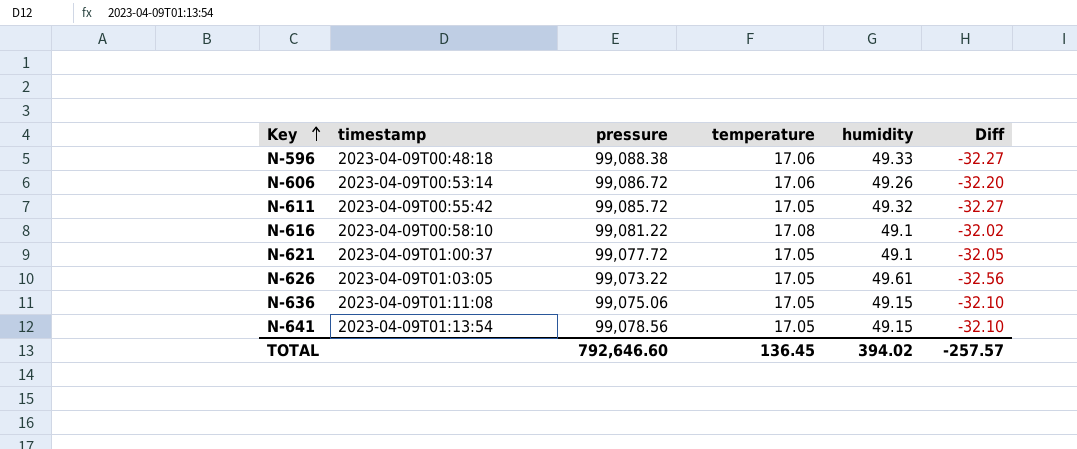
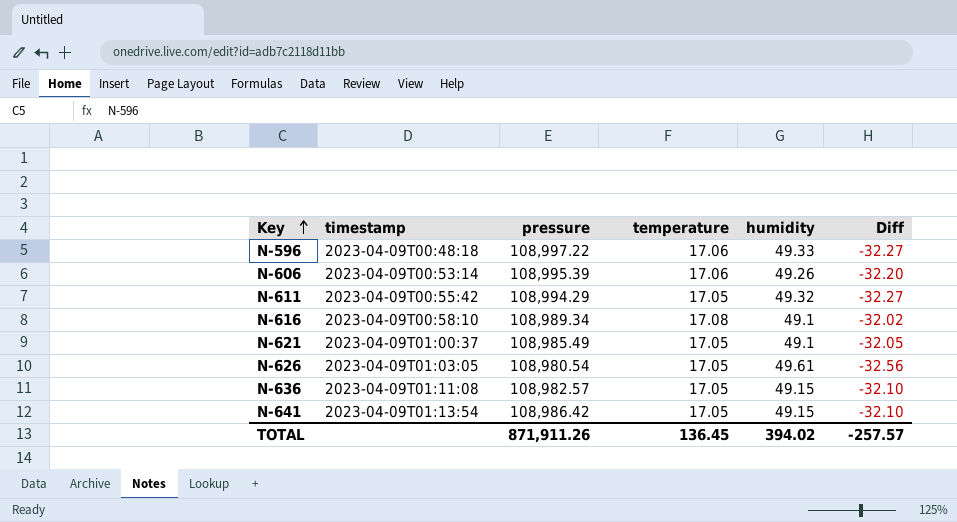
N-596 | pressure: 99,088.38 -> 108,997.22
N-606 | pressure: 99,086.72 -> 108,995.39
N-611 | pressure: 99,085.72 -> 108,994.29
N-616 | pressure: 99,081.22 -> 108,989.34
N-621 | pressure: 99,077.72 -> 108,985.49
N-626 | pressure: 99,073.22 -> 108,980.54
N-636 | pressure: 99,075.06 -> 108,982.57
N-641 | pressure: 99,078.56 -> 108,986.42
TOTAL | pressure: 792,646.60 -> 871,911.26

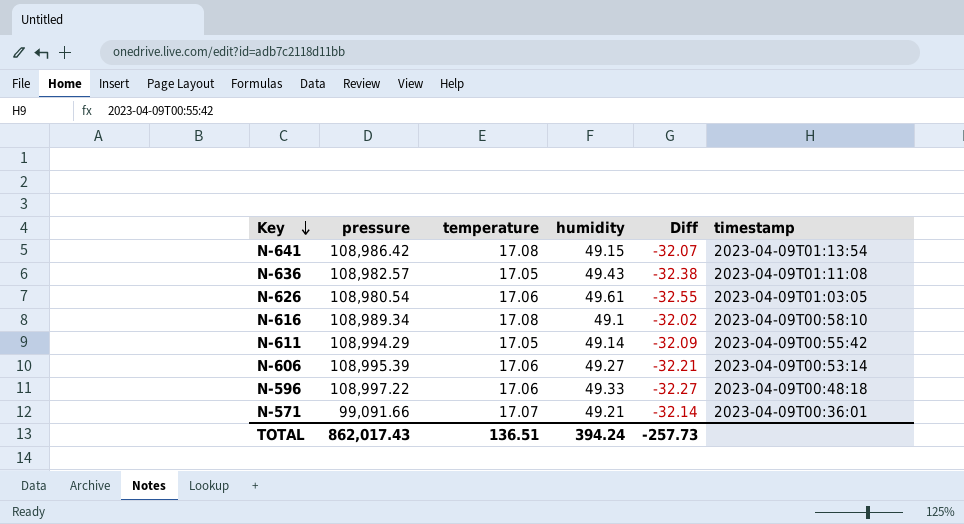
row order: Key ascending -> Key descending
column timestamp | position: 2 -> 6
row N-621: 2023-04-09T01:00:37 | 108,985.49 | 17.05 | 49.1 | -32.05 -> none
N-641 | temperature: 17.05 -> 17.08
N-641 | Diff: -32.10 -> -32.07
N-636 | humidity: 49.15 -> 49.43
N-636 | Diff: -32.10 -> -32.38
N-626 | temperature: 17.05 -> 17.06
N-626 | Diff: -32.56 -> -32.55
N-611 | humidity: 49.32 -> 49.14
N-611 | Diff: -32.27 -> -32.09
N-606 | humidity: 49.26 -> 49.27
N-606 | Diff: -32.20 -> -32.21
row N-571: none -> 99,091.66 | 17.07 | 49.21 | -32.14 | 2023-04-09T00:36:01
TOTAL | pressure: 871,911.26 -> 862,017.43
TOTAL | temperature: 136.45 -> 136.51
TOTAL | humidity: 394.02 -> 394.24
TOTAL | Diff: -257.57 -> -257.73

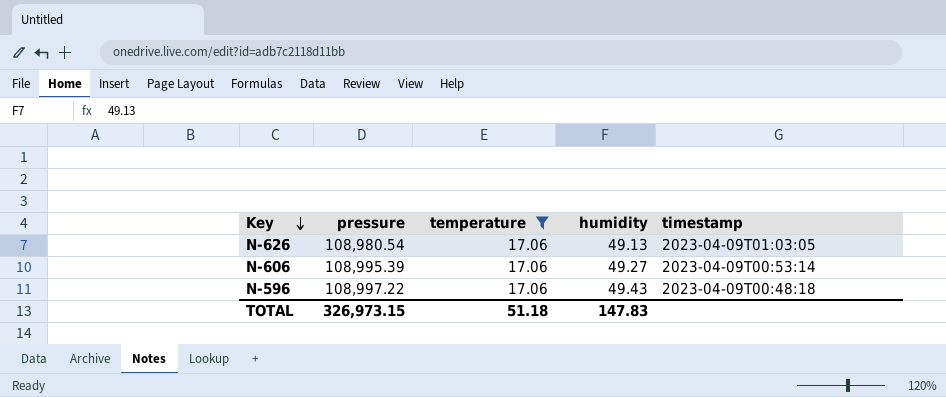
filter: none -> temperature = 17.06
column Diff | formula: [temperature] - [humidity] -> none
N-626 | humidity: 49.61 -> 49.13
N-596 | humidity: 49.33 -> 49.43
TOTAL | pressure: 862,017.43 -> 326,973.15
TOTAL | temperature: 136.51 -> 51.18
TOTAL | humidity: 394.24 -> 147.83

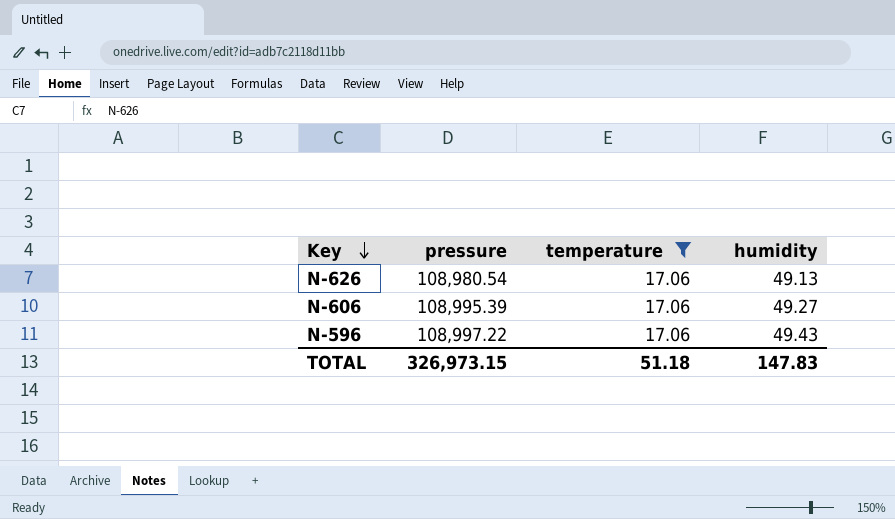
column timestamp | position: 5 -> none

